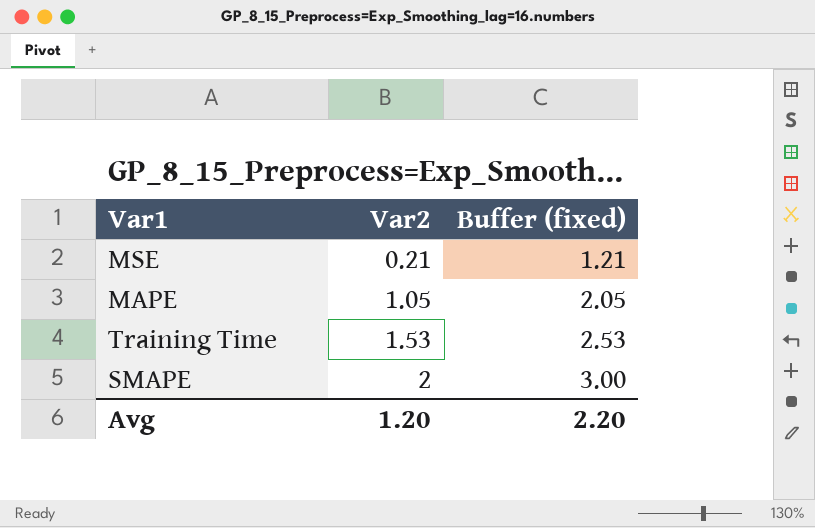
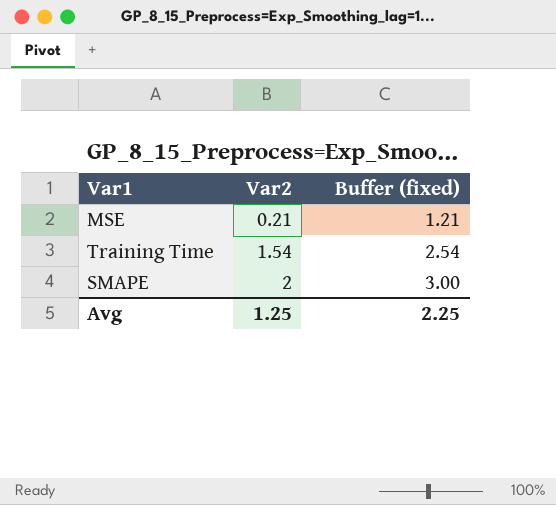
row MAPE: 1.05 | 2.05 -> none
Training Time | Var2: 1.53 -> 1.54
Training Time | Buffer (fixed): 2.53 -> 2.54
Avg | Var2: 1.20 -> 1.25
Avg | Buffer (fixed): 2.20 -> 2.25

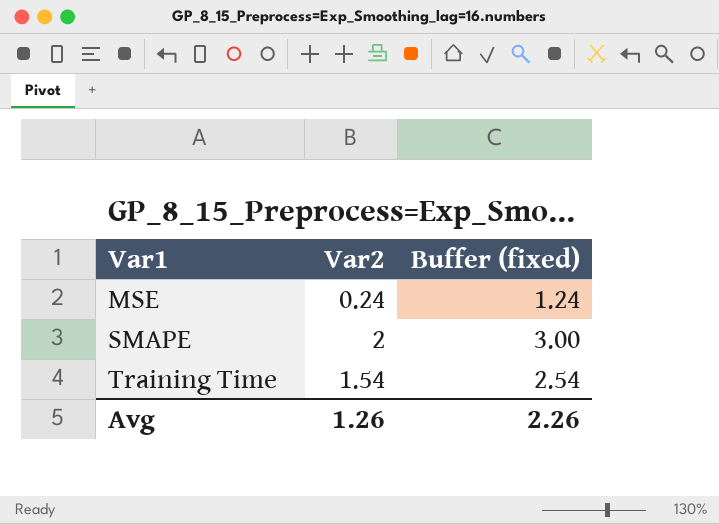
row order: Var2 ascending -> Var1 ascending
MSE | Var2: 0.21 -> 0.24
MSE | Buffer (fixed): 1.21 -> 1.24
Avg | Var2: 1.25 -> 1.26
Avg | Buffer (fixed): 2.25 -> 2.26

